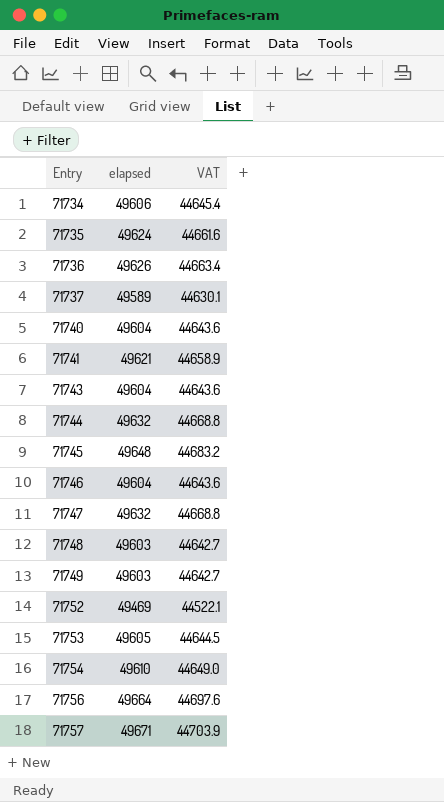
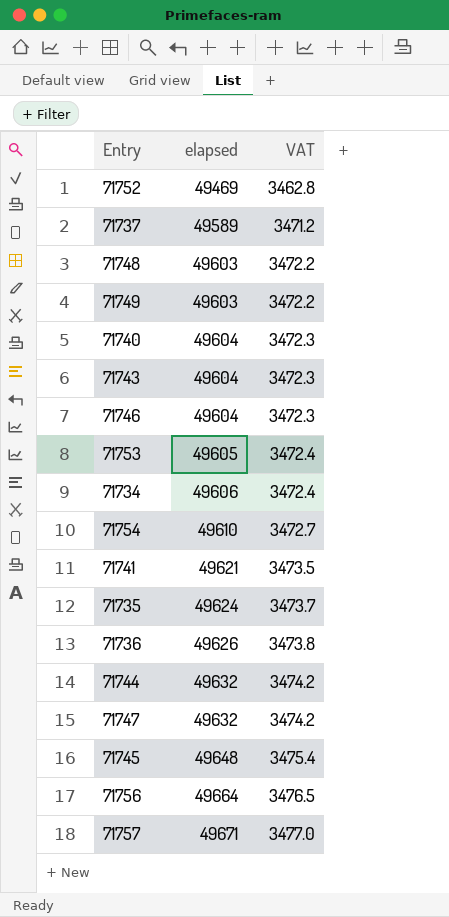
row order: Entry ascending -> elapsed ascending
column VAT | formula: [elapsed] * 0.9 -> [elapsed] * 0.07

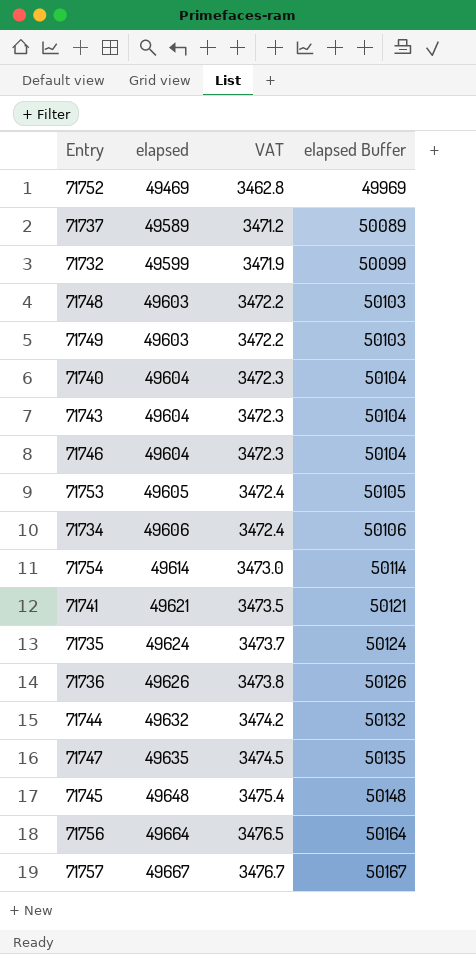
column elapsed Buffer | formula: none -> [elapsed] + 500
row 71732: none -> 49599 | 3471.9 | 50099
71754 | elapsed: 49610 -> 49614
71754 | VAT: 3472.7 -> 3473.0
71747 | elapsed: 49632 -> 49635
71747 | VAT: 3474.2 -> 3474.5
71757 | elapsed: 49671 -> 49667
71757 | VAT: 3477.0 -> 3476.7

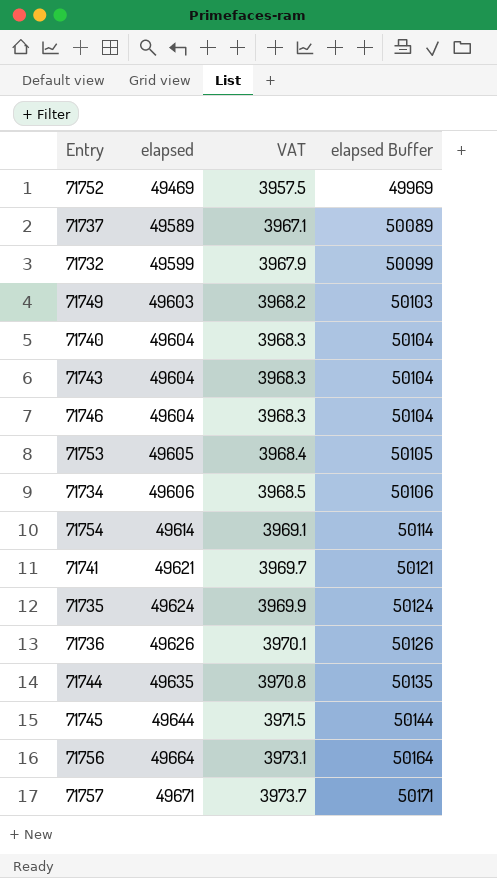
column VAT | formula: [elapsed] * 0.07 -> [elapsed] * 0.08
row 71748: 49603 | 3472.2 | 50103 -> none
row 71747: 49635 | 3474.5 | 50135 -> none
71744 | elapsed: 49632 -> 49635
71744 | elapsed Buffer: 50132 -> 50135
71745 | elapsed: 49648 -> 49644
71745 | elapsed Buffer: 50148 -> 50144
71757 | elapsed: 49667 -> 49671
71757 | elapsed Buffer: 50167 -> 50171

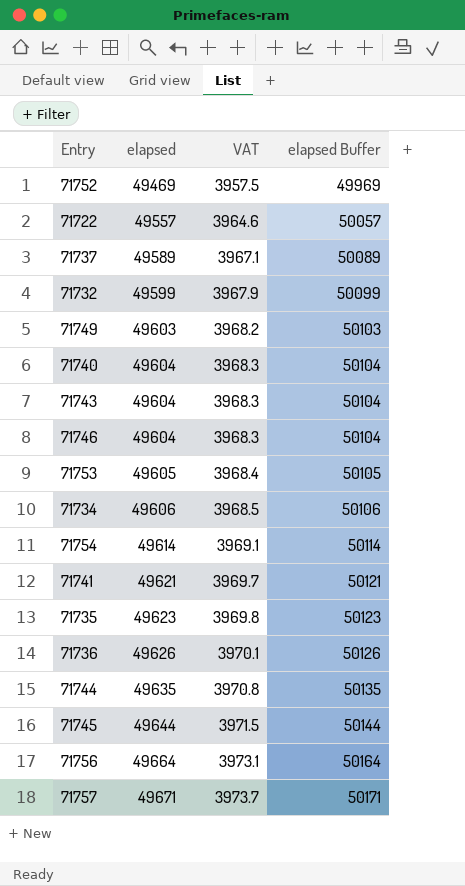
row 71722: none -> 49557 | 3964.6 | 50057
71735 | elapsed: 49624 -> 49623
71735 | VAT: 3969.9 -> 3969.8
71735 | elapsed Buffer: 50124 -> 50123

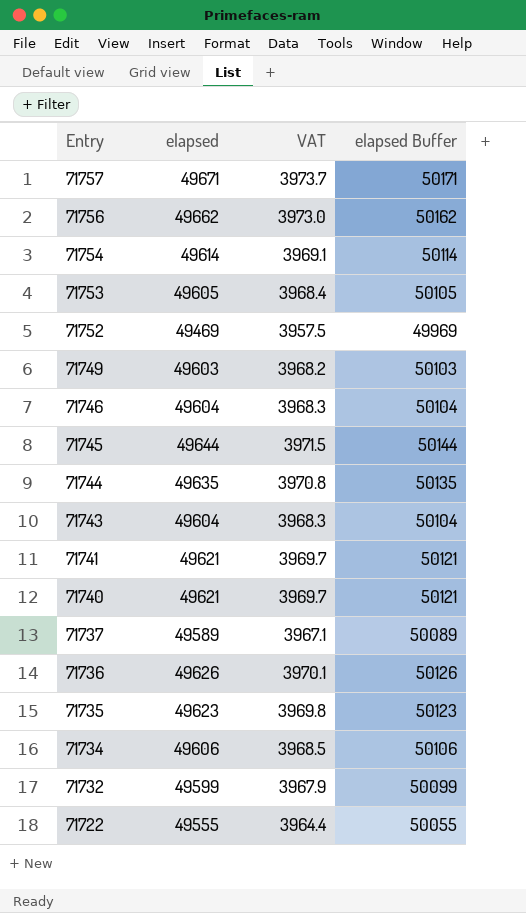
row order: elapsed ascending -> Entry descending
71756 | elapsed: 49664 -> 49662
71756 | VAT: 3973.1 -> 3973.0
71756 | elapsed Buffer: 50164 -> 50162
71740 | elapsed: 49604 -> 49621
71740 | VAT: 3968.3 -> 3969.7
71740 | elapsed Buffer: 50104 -> 50121
71722 | elapsed: 49557 -> 49555
71722 | VAT: 3964.6 -> 3964.4
71722 | elapsed Buffer: 50057 -> 50055

